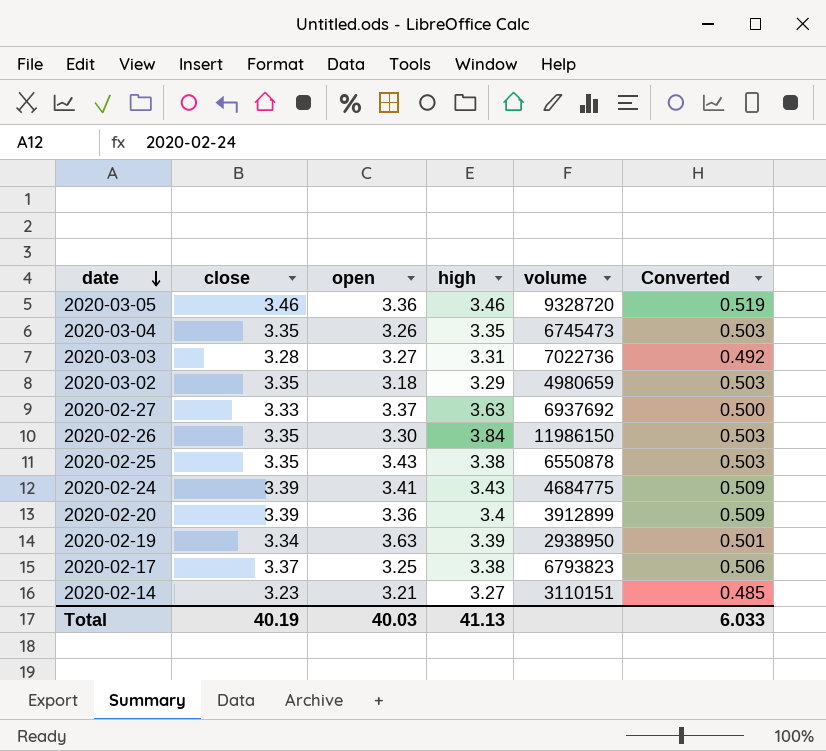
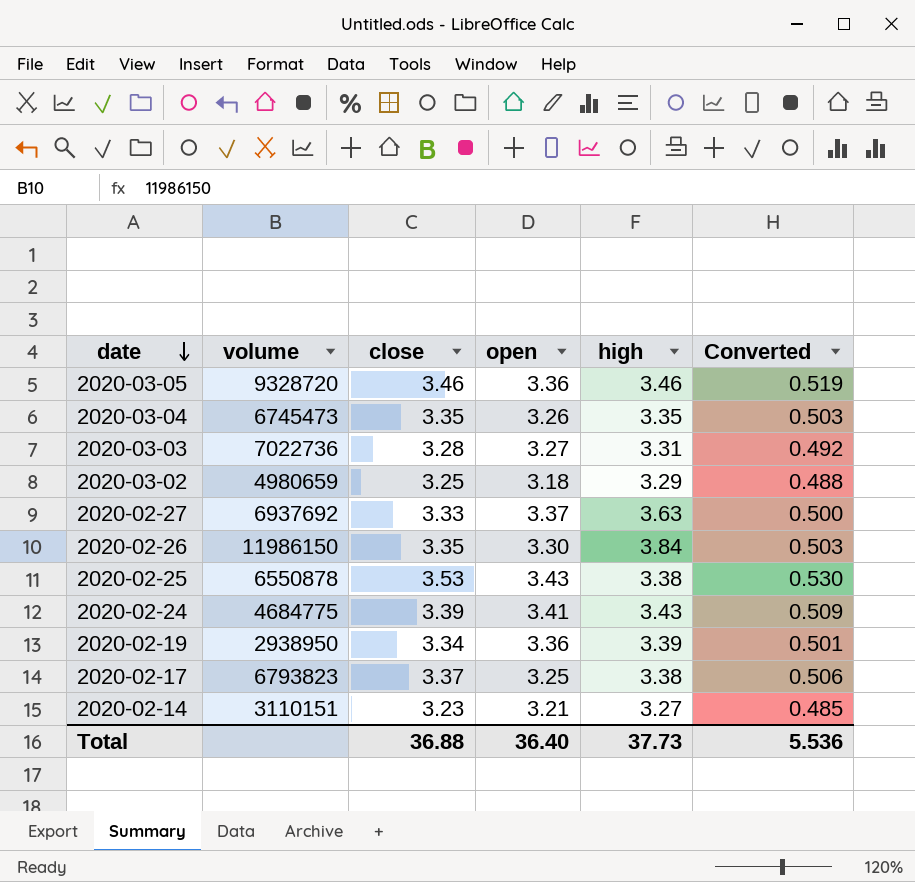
column volume | position: 5 -> 2
row 2020-02-20: 3.39 | 3.36 | 3.4 | 3912899 | 0.509 -> none
2020-03-02 | close: 3.35 -> 3.25
2020-03-02 | Converted: 0.503 -> 0.488
2020-02-25 | close: 3.35 -> 3.53
2020-02-25 | Converted: 0.503 -> 0.530
2020-02-19 | open: 3.63 -> 3.36
Total | close: 40.19 -> 36.88
Total | open: 40.03 -> 36.40
Total | high: 41.13 -> 37.73
Total | Converted: 6.033 -> 5.536

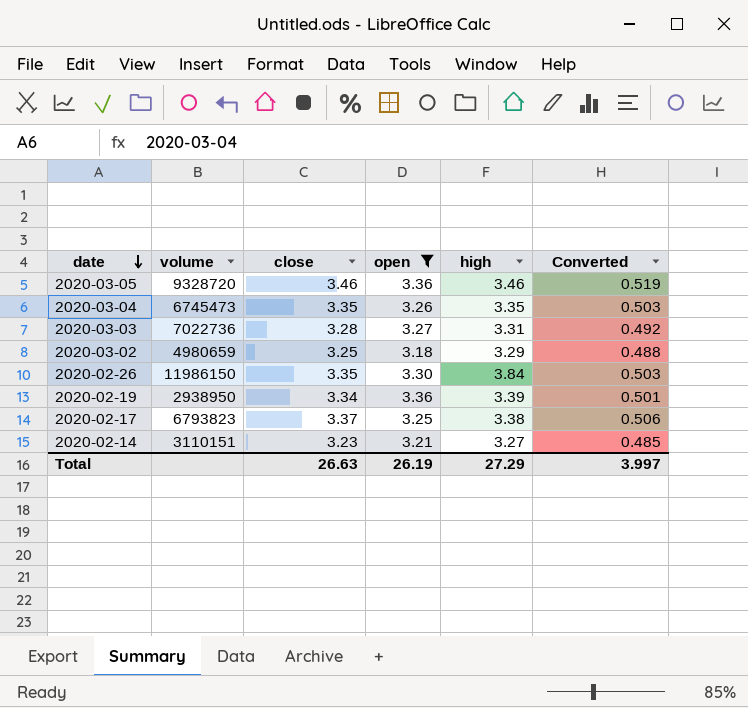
filter: none -> open <= 3.36
Total | close: 36.88 -> 26.63
Total | open: 36.40 -> 26.19
Total | high: 37.73 -> 27.29
Total | Converted: 5.536 -> 3.997

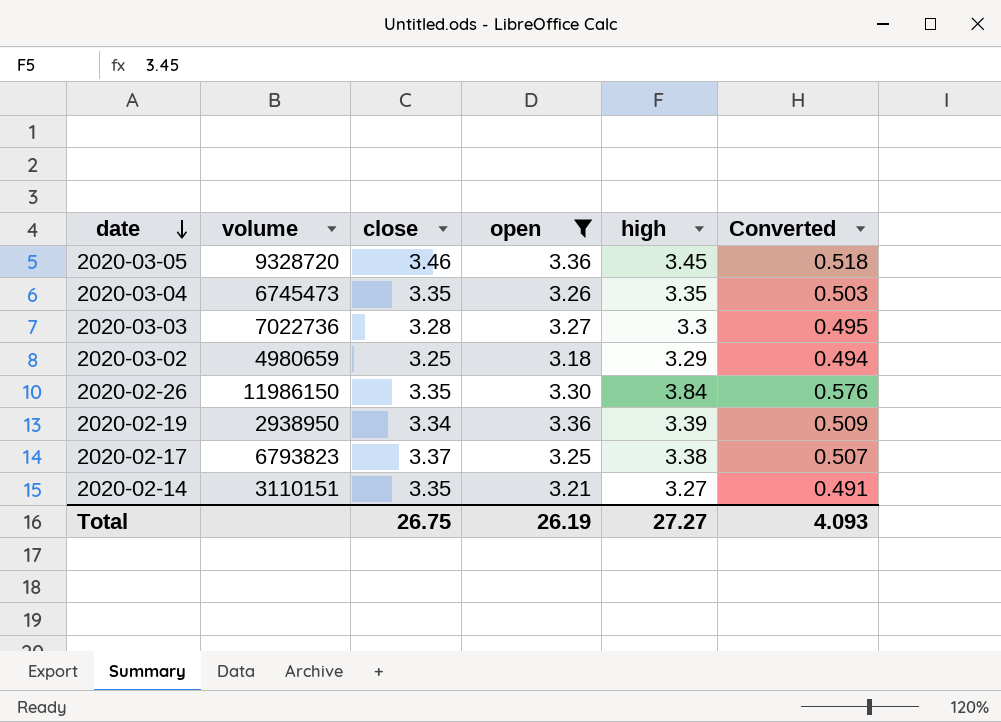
column Converted | formula: [close] * 0.15 -> [high] * 0.15
2020-03-05 | high: 3.46 -> 3.45
2020-03-03 | high: 3.31 -> 3.3
2020-02-14 | close: 3.23 -> 3.35
Total | close: 26.63 -> 26.75
Total | high: 27.29 -> 27.27
Total | Converted: 3.997 -> 4.093

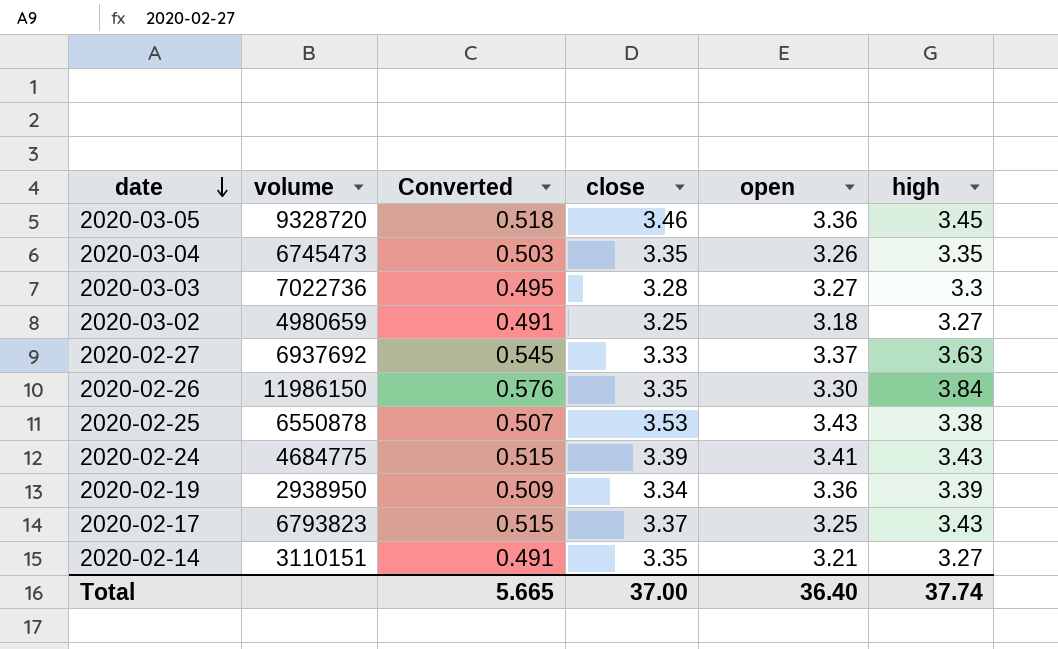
filter: open <= 3.36 -> none
column Converted | position: 6 -> 3
2020-03-02 | Converted: 0.494 -> 0.491
2020-03-02 | high: 3.29 -> 3.27
2020-02-17 | Converted: 0.507 -> 0.515
2020-02-17 | high: 3.38 -> 3.43
Total | Converted: 4.093 -> 5.665
Total | close: 26.75 -> 37.00
Total | open: 26.19 -> 36.40
Total | high: 27.27 -> 37.74

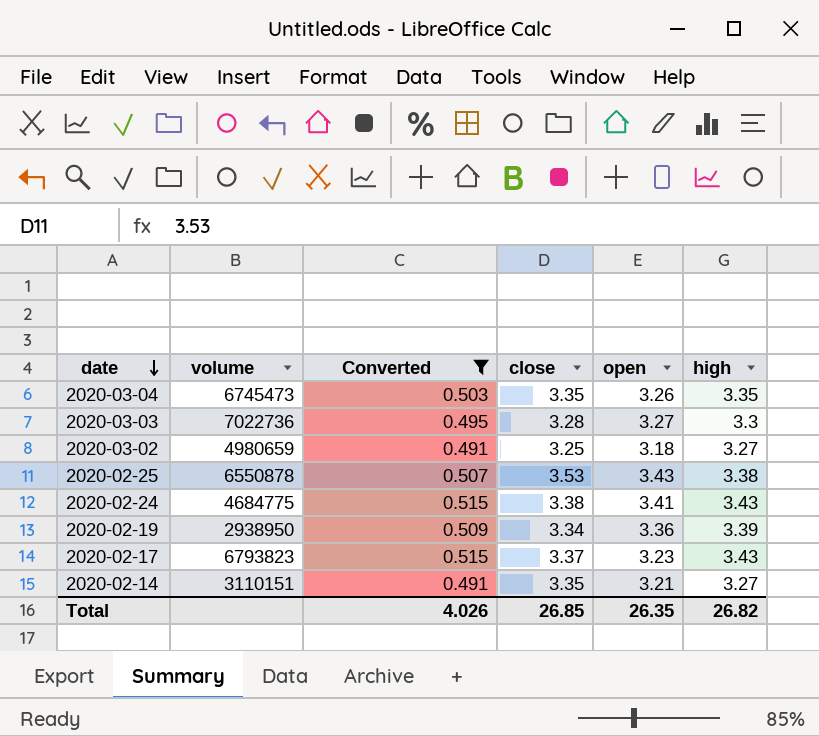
filter: none -> Converted <= 0.515
2020-02-24 | close: 3.39 -> 3.38
2020-02-17 | open: 3.25 -> 3.23
Total | Converted: 5.665 -> 4.026
Total | close: 37.00 -> 26.85
Total | open: 36.40 -> 26.35
Total | high: 37.74 -> 26.82

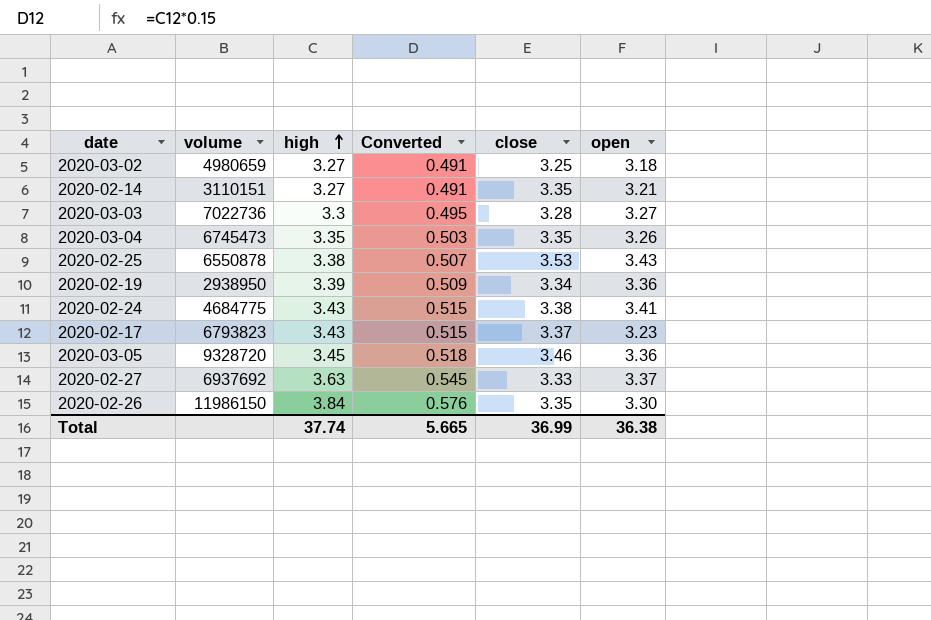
filter: Converted <= 0.515 -> none
row order: date descending -> high ascending
column high | position: 6 -> 3
Total | high: 26.82 -> 37.74
Total | Converted: 4.026 -> 5.665
Total | close: 26.85 -> 36.99
Total | open: 26.35 -> 36.38

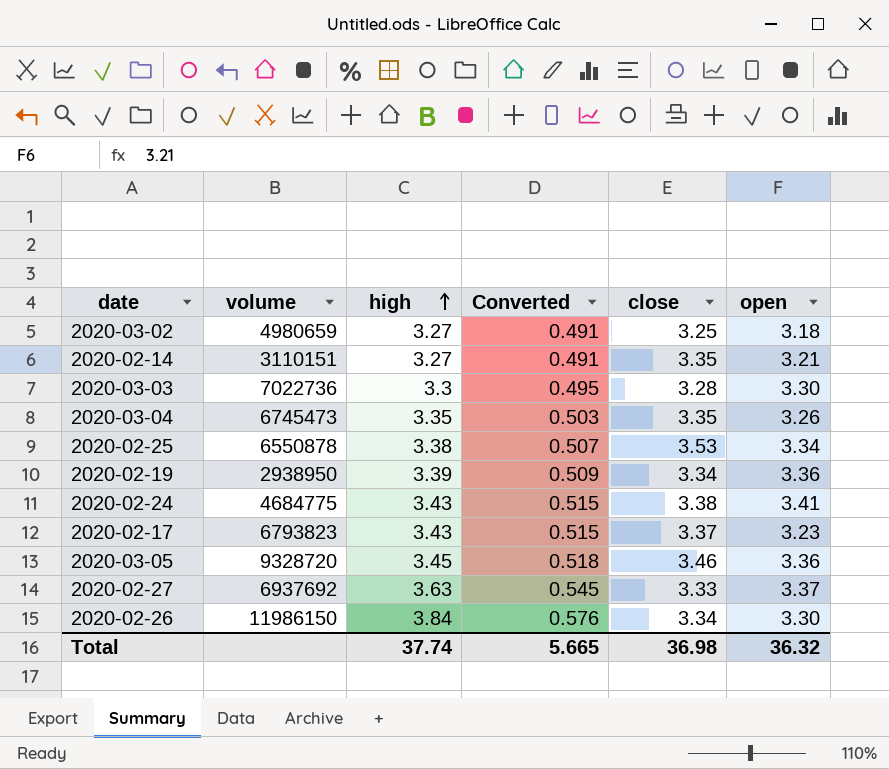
2020-03-03 | open: 3.27 -> 3.30
2020-02-25 | open: 3.43 -> 3.34
2020-02-26 | close: 3.35 -> 3.34
Total | close: 36.99 -> 36.98
Total | open: 36.38 -> 36.32

